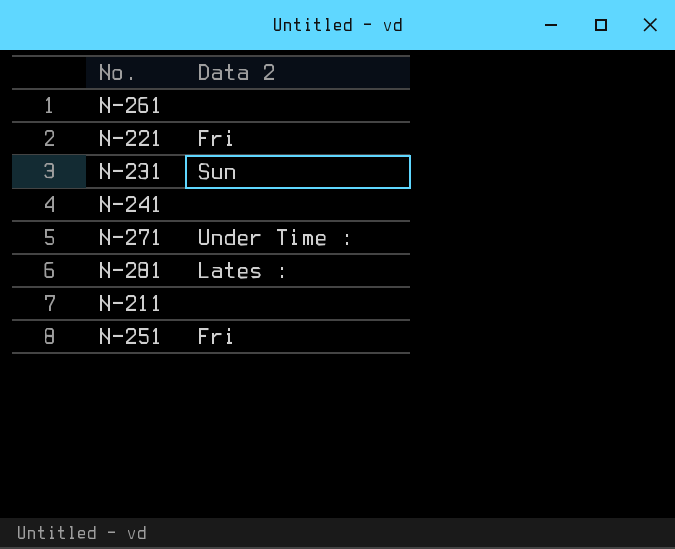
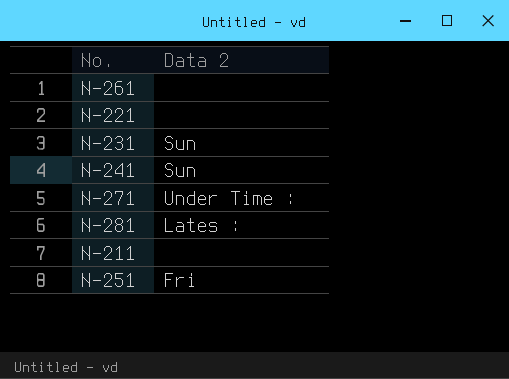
N-221 | Data 2: Fri -> none
N-241 | Data 2: none -> Sun

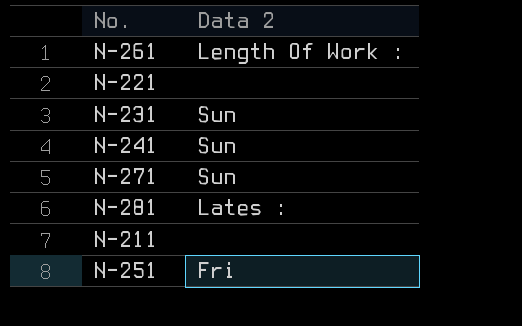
N-261 | Data 2: none -> Length Of Work :
N-271 | Data 2: Under Time : -> Sun

